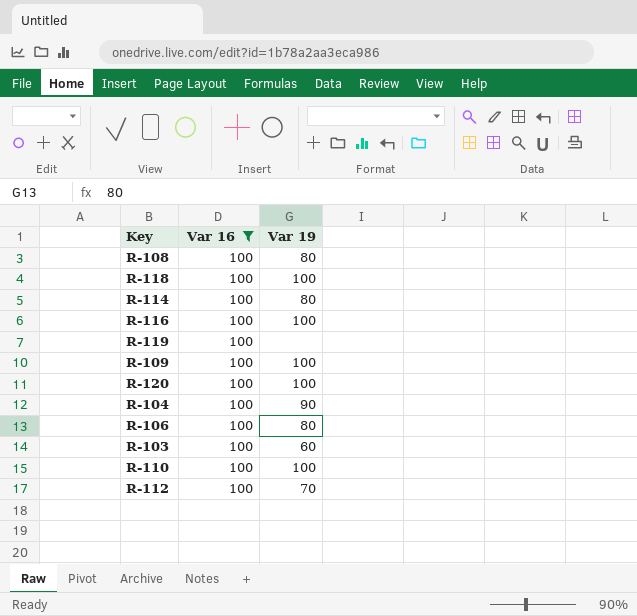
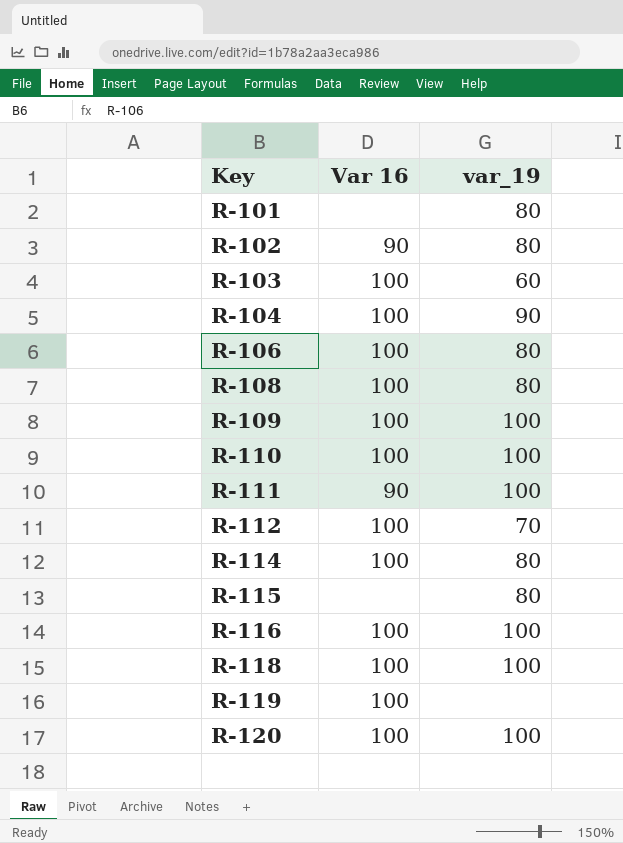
filter: Var 16 = 100 -> none
row order: none -> Key ascending
column name: Var 19 -> var_19

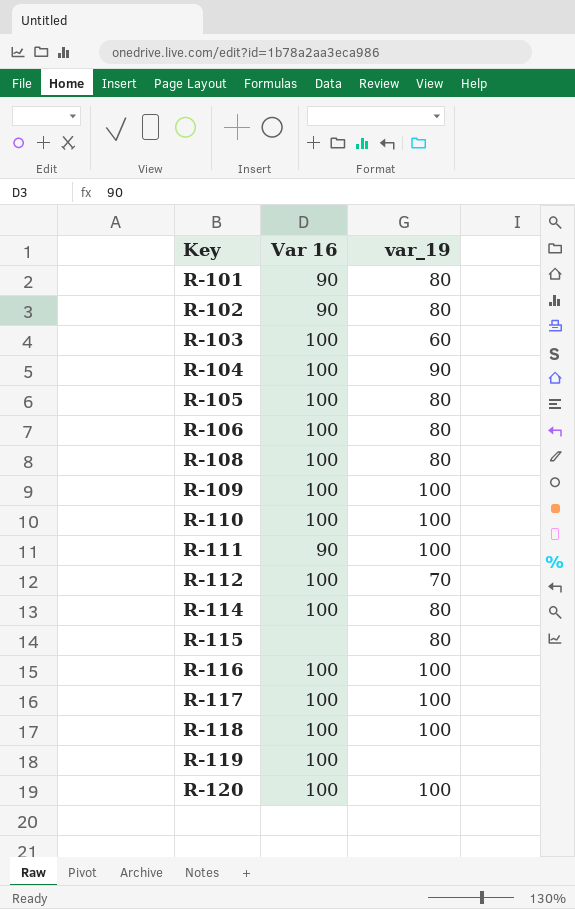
R-101 | Var 16: none -> 90
row R-105: none -> 100 | 80
row R-117: none -> 100 | 100

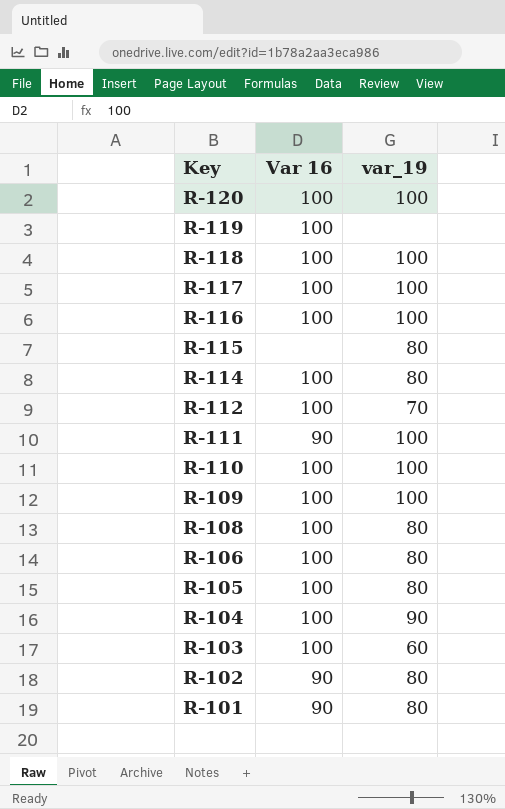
row order: Key ascending -> Key descending

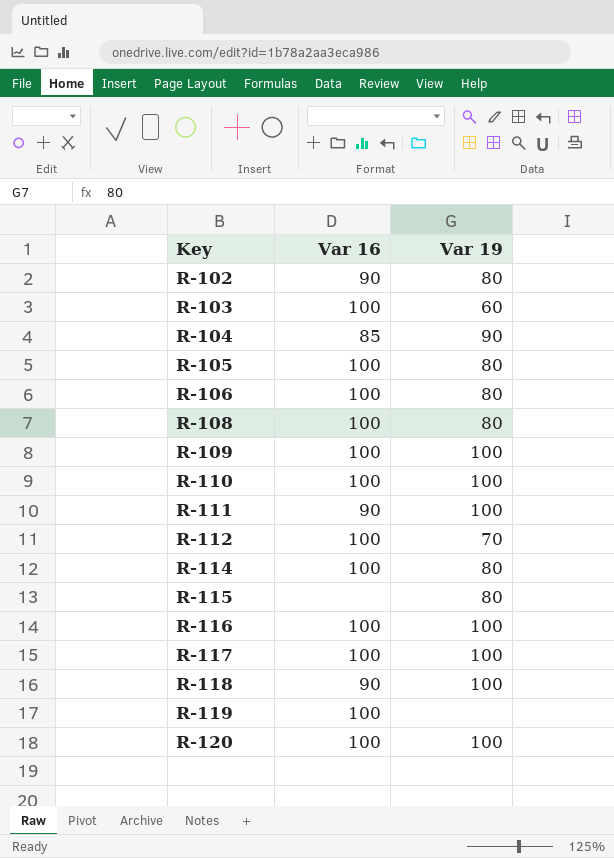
row order: Key descending -> Key ascending
column name: var_19 -> Var 19
row R-101: 90 | 80 -> none
R-104 | Var 16: 100 -> 85
R-118 | Var 16: 100 -> 90

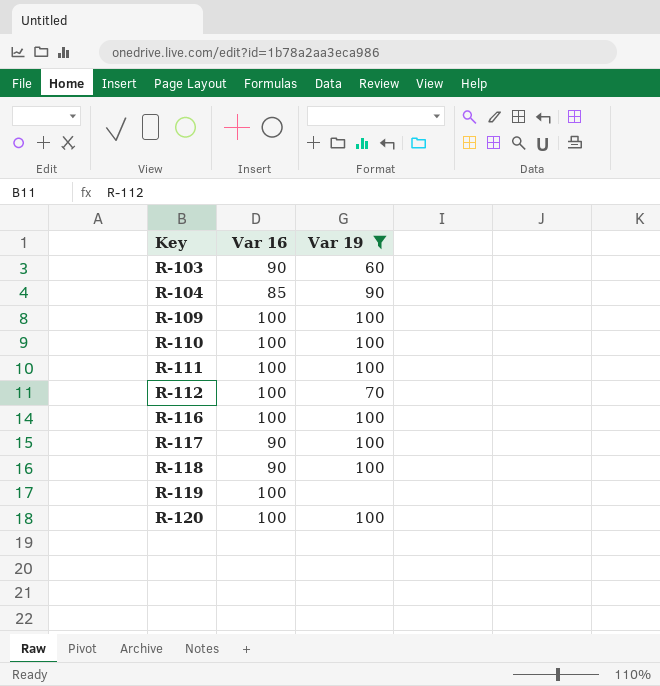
filter: none -> Var 19 != 80
R-103 | Var 16: 100 -> 90
R-111 | Var 16: 90 -> 100
R-117 | Var 16: 100 -> 90

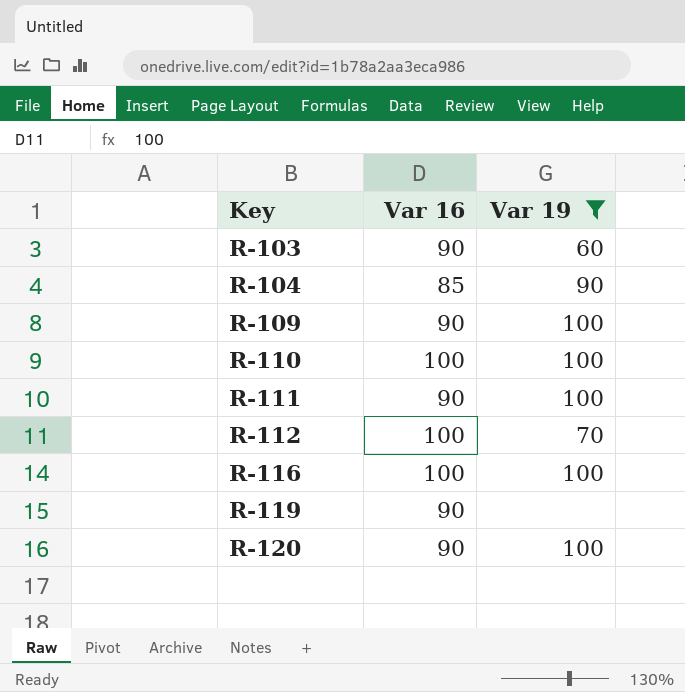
row R-117: 90 | 100 -> none
row R-118: 90 | 100 -> none
R-109 | Var 16: 100 -> 90
R-111 | Var 16: 100 -> 90
R-119 | Var 16: 100 -> 90
R-120 | Var 16: 100 -> 90

